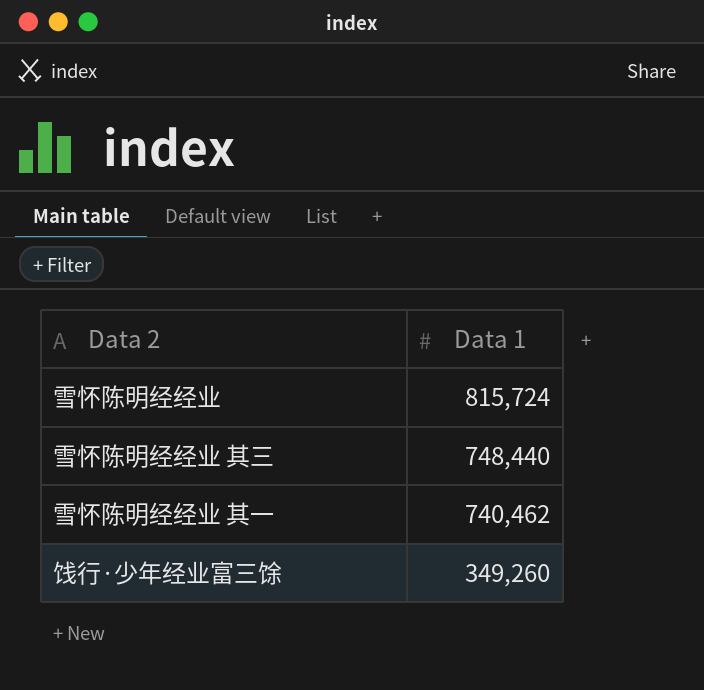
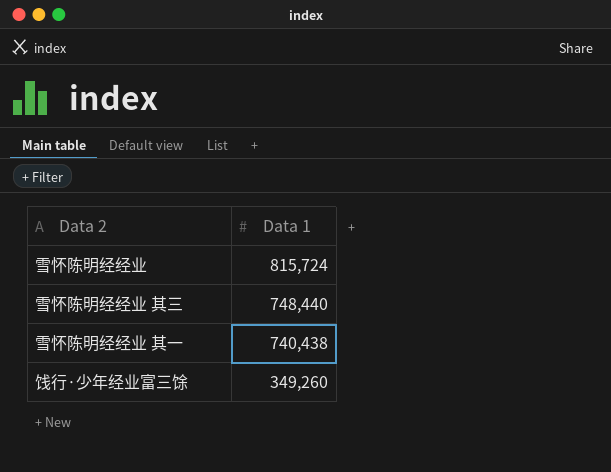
雪怀陈明经经业 其一 | Data 1: 740,462 -> 740,438

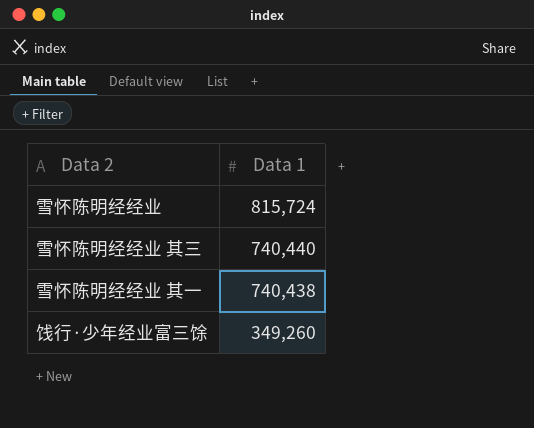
雪怀陈明经经业 其三 | Data 1: 748,440 -> 740,440

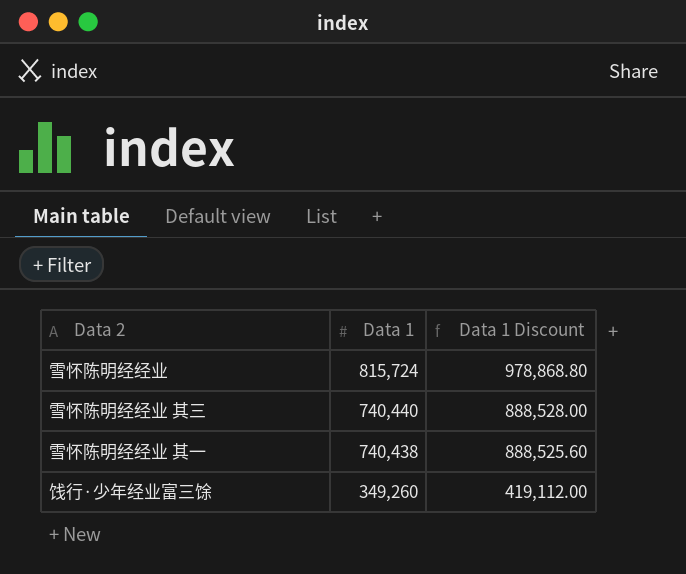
column Data 1 Discount | formula: none -> [Data 1] * 1.2

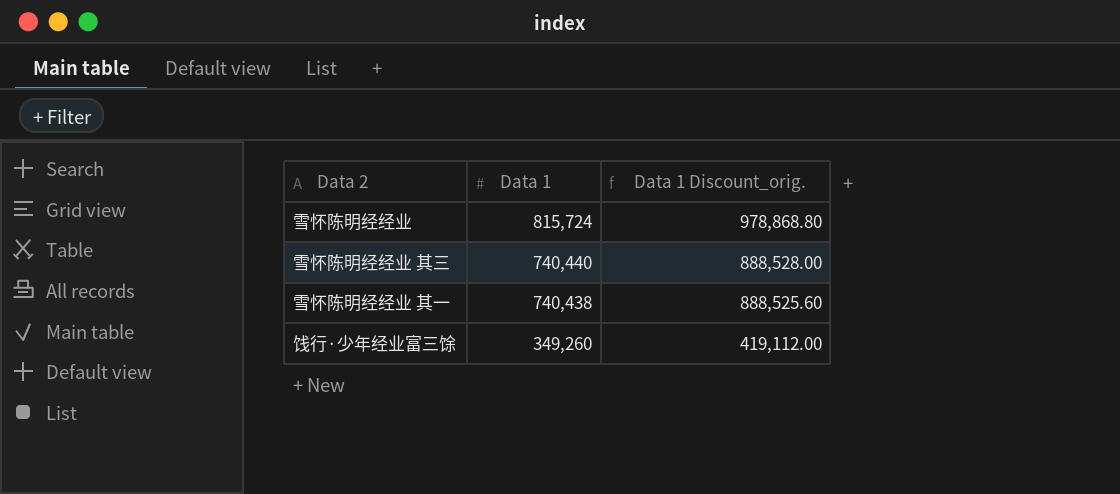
column name: Data 1 Discount -> Data 1 Discount_orig.

